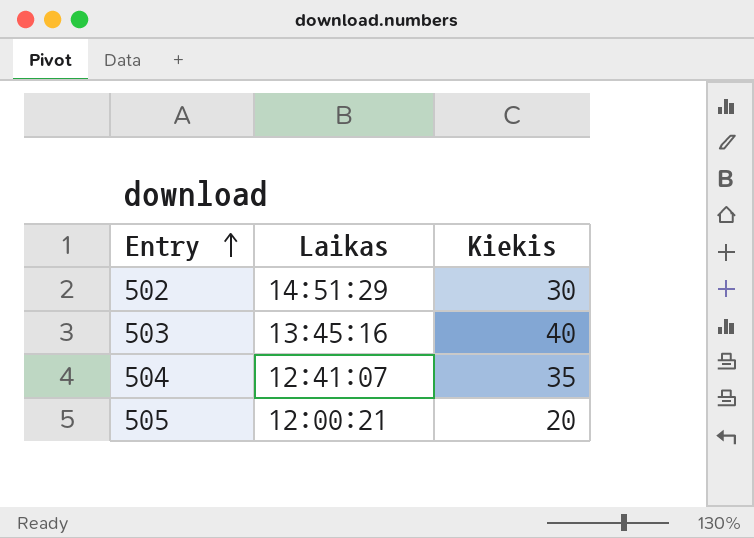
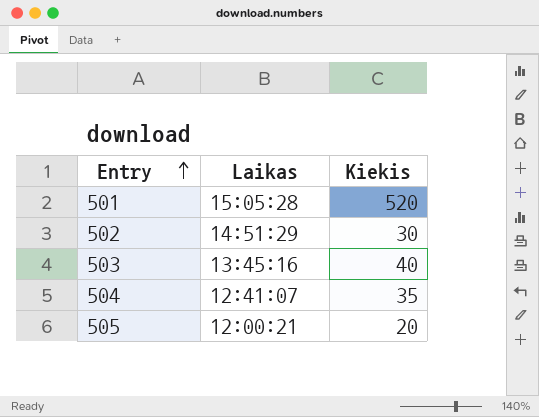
row 501: none -> 15:05:28 | 520

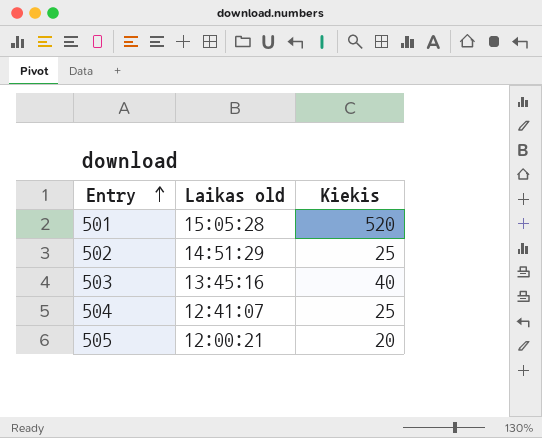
column name: Laikas -> Laikas old
502 | Kiekis: 30 -> 25
504 | Kiekis: 35 -> 25

